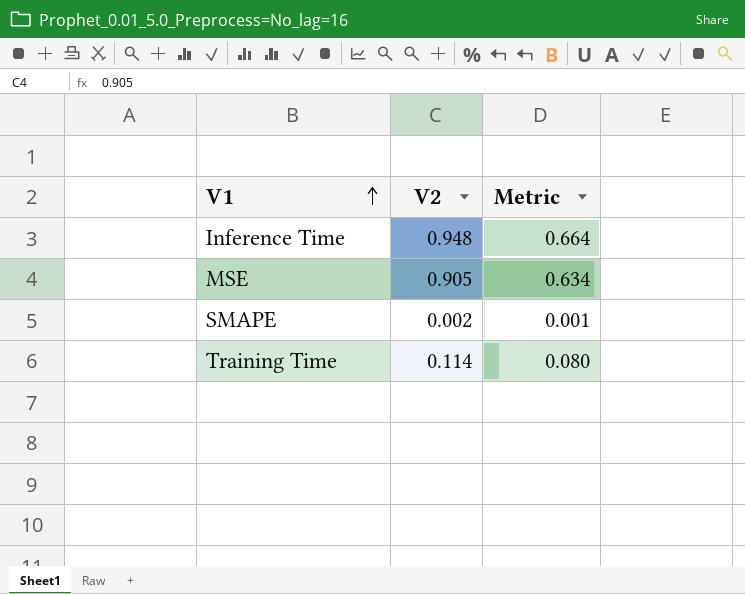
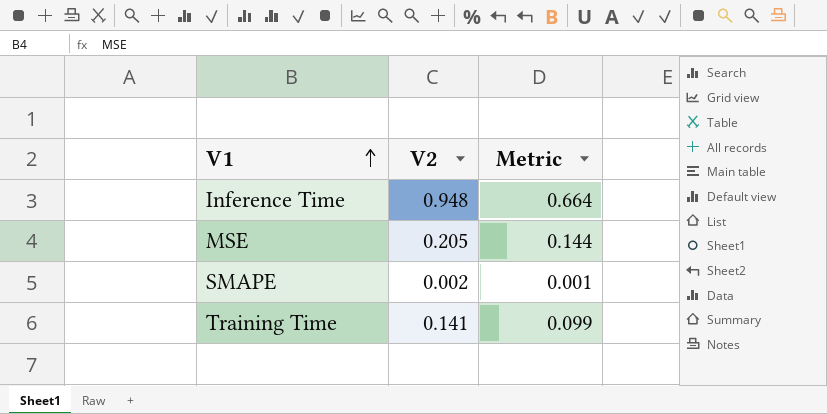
MSE | V2: 0.905 -> 0.205
MSE | Metric: 0.634 -> 0.144
Training Time | V2: 0.114 -> 0.141
Training Time | Metric: 0.080 -> 0.099

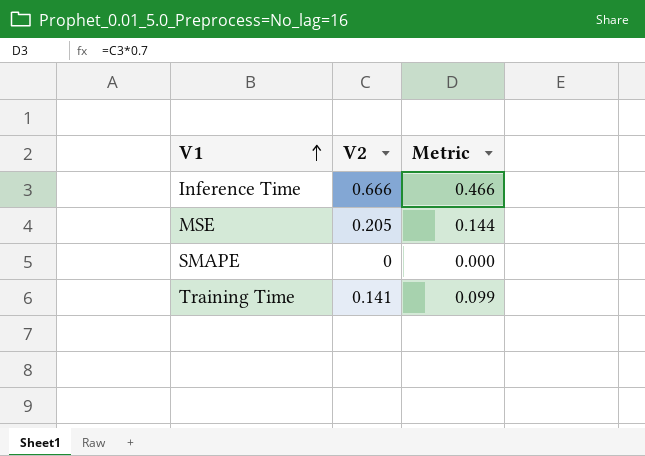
Inference Time | V2: 0.948 -> 0.666
Inference Time | Metric: 0.664 -> 0.466
SMAPE | V2: 0.002 -> 0
SMAPE | Metric: 0.001 -> 0.000

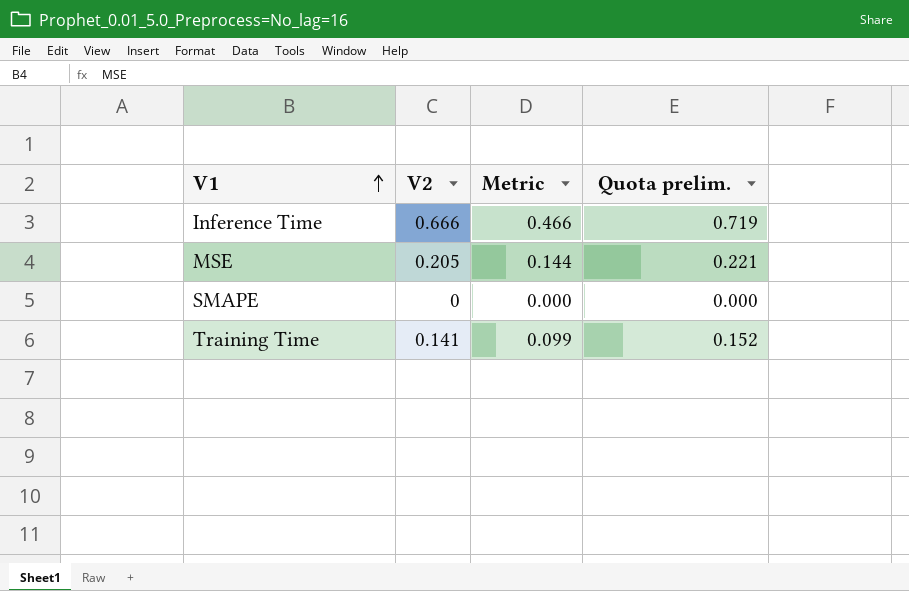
column Quota prelim. | formula: none -> [V2] * 1.08

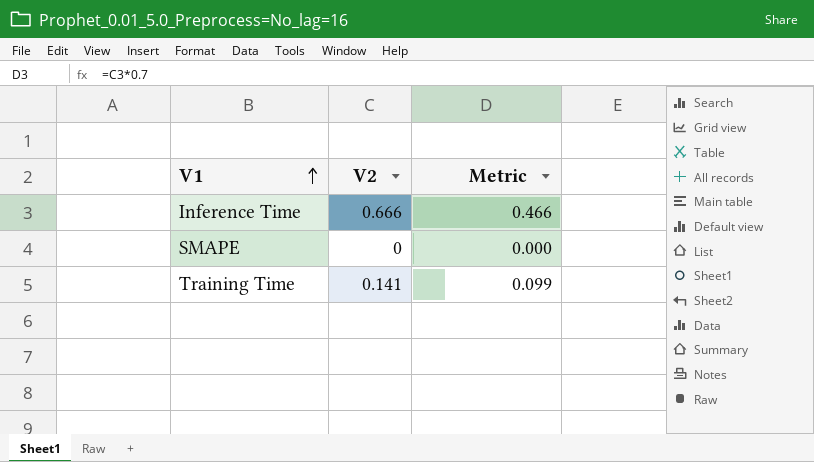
column Quota prelim. | formula: [V2] * 1.08 -> none
row MSE: 0.205 | 0.144 | 0.221 -> none

